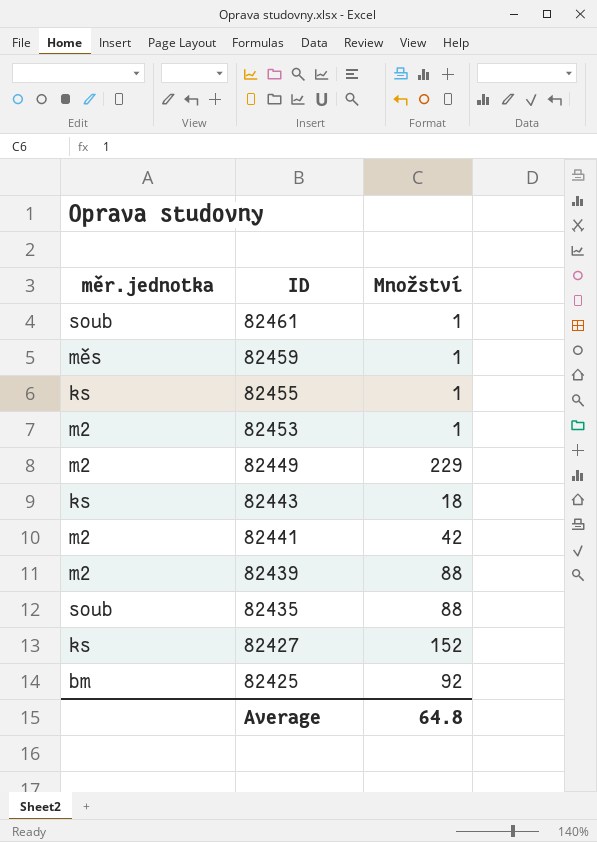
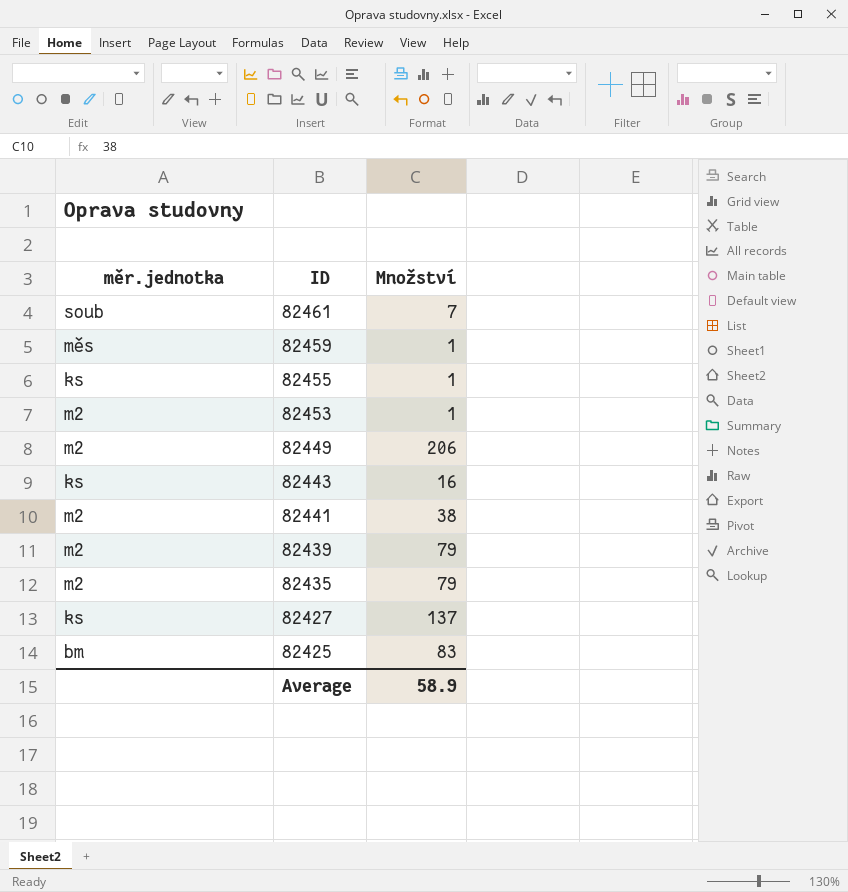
82461 | Množství: 1 -> 7
82449 | Množství: 229 -> 206
82443 | Množství: 18 -> 16
82441 | Množství: 42 -> 38
82439 | Množství: 88 -> 79
82435 | měr.jednotka: soub -> m2
82435 | Množství: 88 -> 79
82427 | Množství: 152 -> 137
82425 | Množství: 92 -> 83
Average | Množství: 64.8 -> 58.9

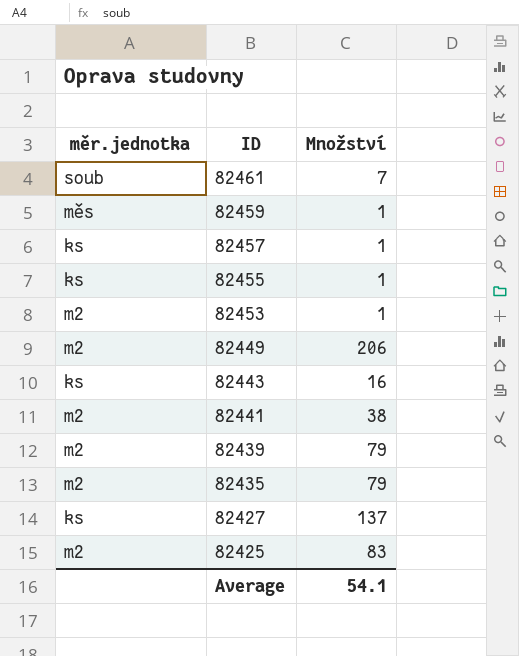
row 82457: none -> ks | 1
82425 | měr.jednotka: bm -> m2
Average | Množství: 58.9 -> 54.1

